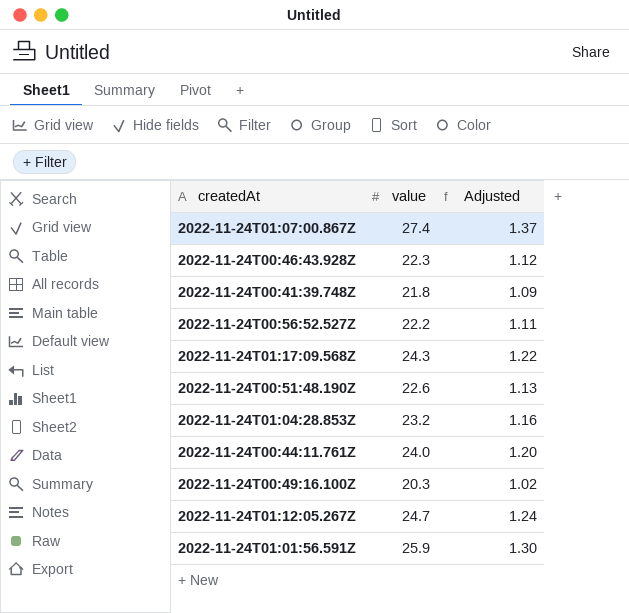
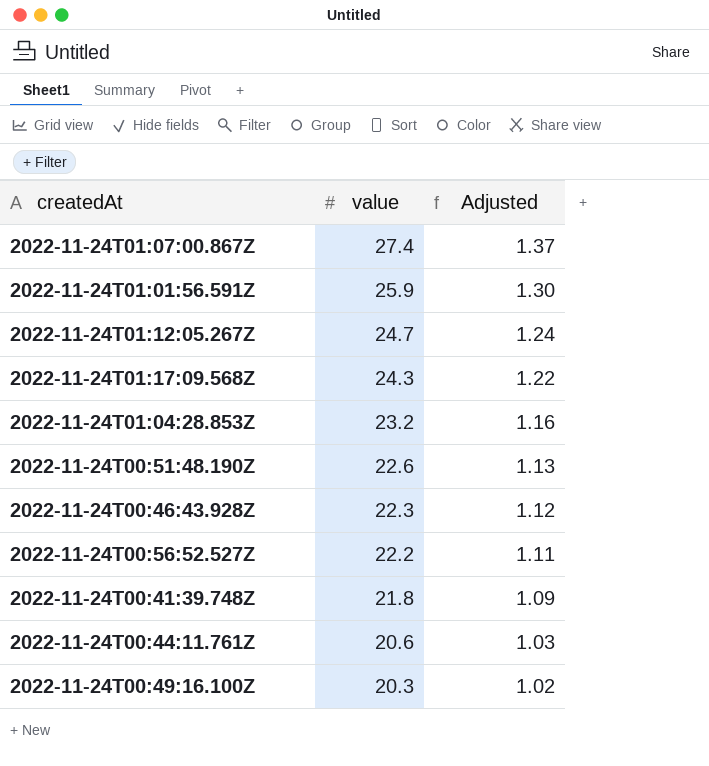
row order: none -> value descending
2022-11-24T00:44:11.761Z | value: 24.0 -> 20.6
2022-11-24T00:44:11.761Z | Adjusted: 1.20 -> 1.03

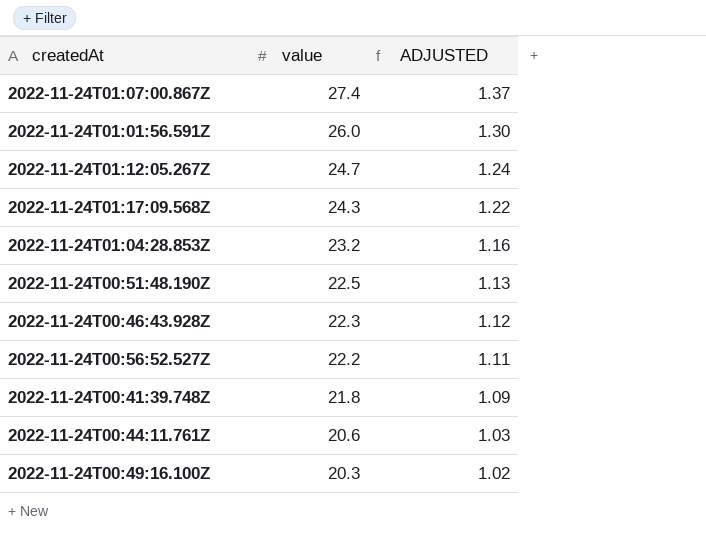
column name: Adjusted -> ADJUSTED
2022-11-24T01:01:56.591Z | value: 25.9 -> 26.0
2022-11-24T00:51:48.190Z | value: 22.6 -> 22.5

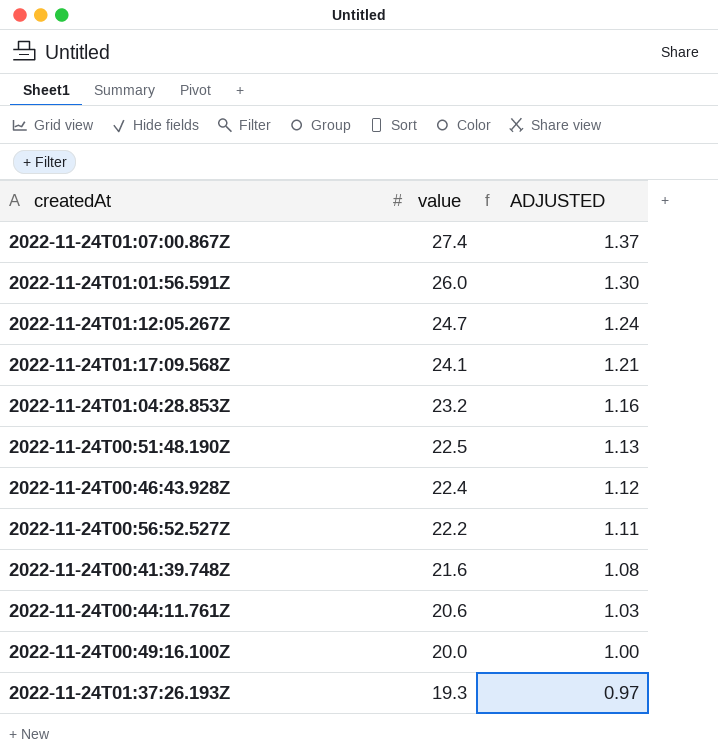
2022-11-24T01:17:09.568Z | value: 24.3 -> 24.1
2022-11-24T01:17:09.568Z | ADJUSTED: 1.22 -> 1.21
2022-11-24T00:46:43.928Z | value: 22.3 -> 22.4
2022-11-24T00:41:39.748Z | value: 21.8 -> 21.6
2022-11-24T00:41:39.748Z | ADJUSTED: 1.09 -> 1.08
2022-11-24T00:49:16.100Z | value: 20.3 -> 20.0
2022-11-24T00:49:16.100Z | ADJUSTED: 1.02 -> 1.00
row 2022-11-24T01:37:26.193Z: none -> 19.3 | 0.97

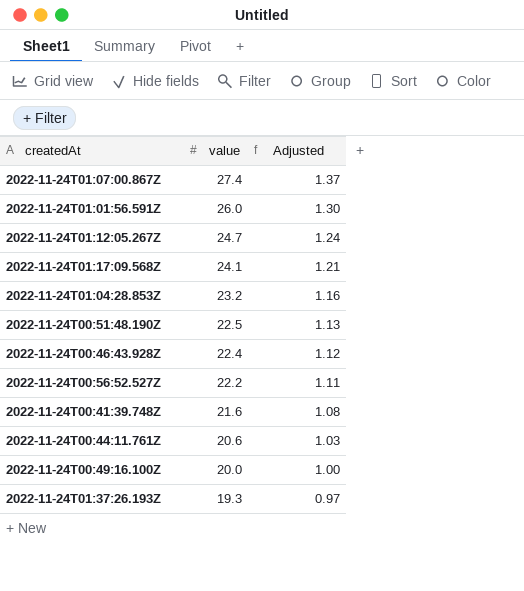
column name: ADJUSTED -> Adjusted

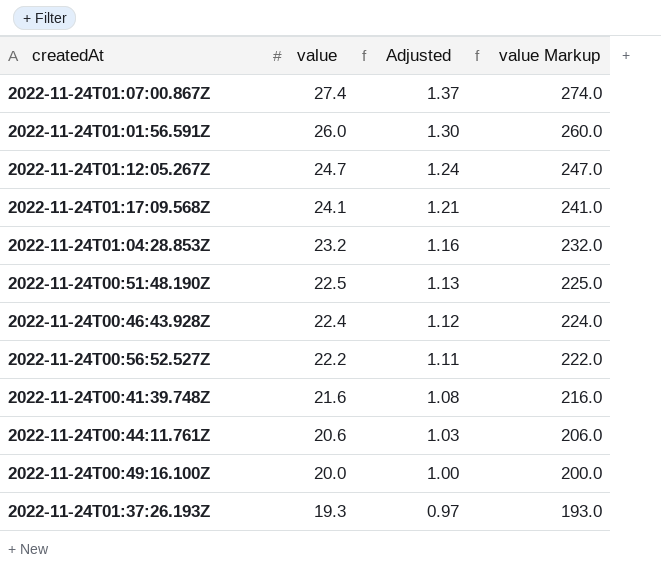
column value Markup | formula: none -> [value] * 10

